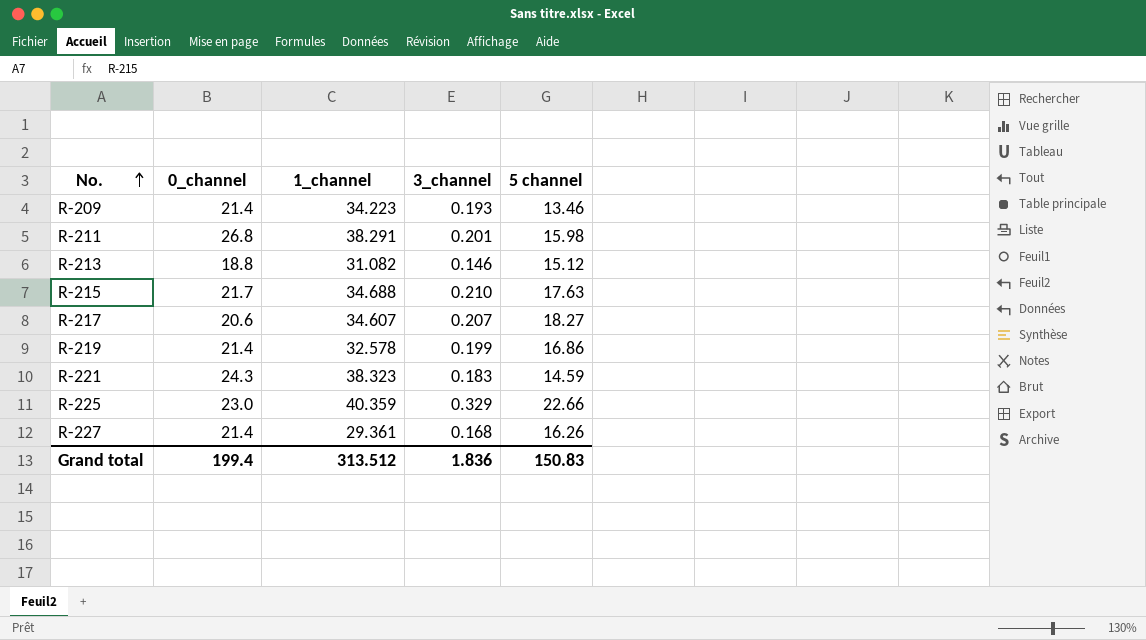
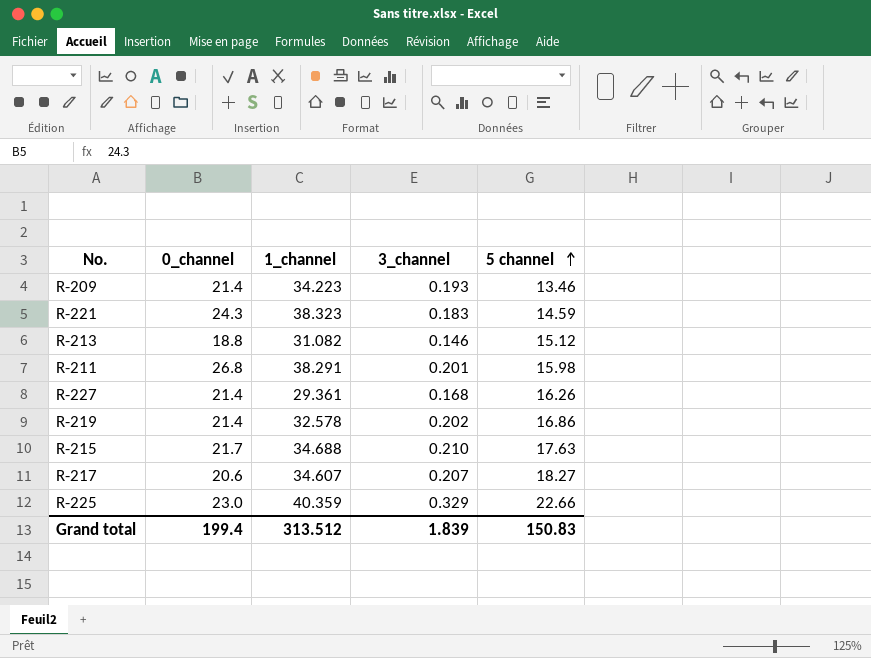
row order: No. ascending -> 5 channel ascending
R-219 | 3_channel: 0.199 -> 0.202
Grand total | 3_channel: 1.836 -> 1.839

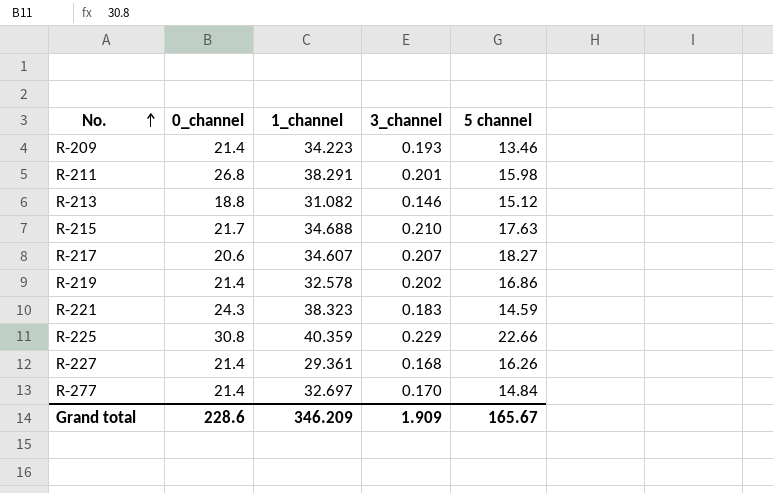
row order: 5 channel ascending -> No. ascending
R-225 | 0_channel: 23.0 -> 30.8
R-225 | 3_channel: 0.329 -> 0.229
row R-277: none -> 21.4 | 32.697 | 0.170 | 14.84
Grand total | 0_channel: 199.4 -> 228.6
Grand total | 1_channel: 313.512 -> 346.209
Grand total | 3_channel: 1.839 -> 1.909
Grand total | 5 channel: 150.83 -> 165.67

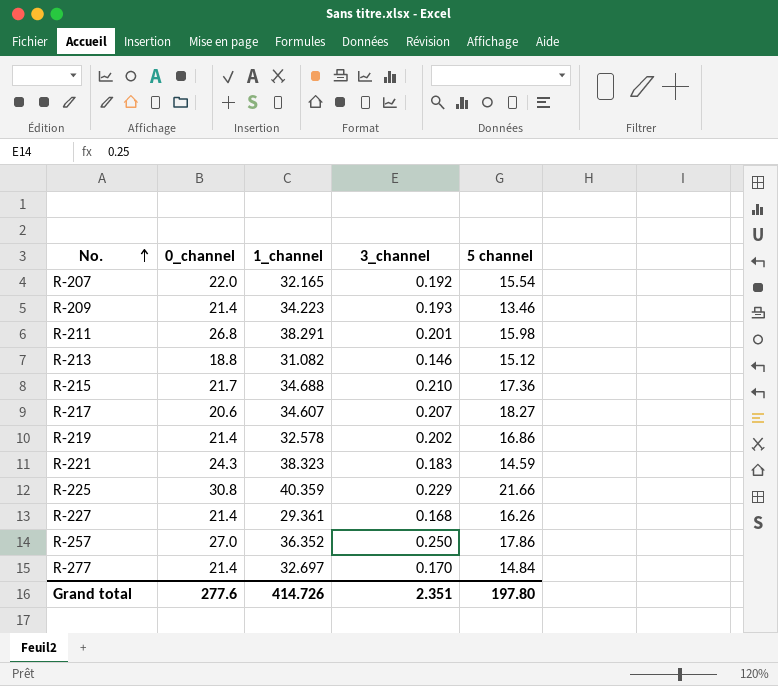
row R-207: none -> 22.0 | 32.165 | 0.192 | 15.54
R-215 | 5 channel: 17.63 -> 17.36
R-225 | 5 channel: 22.66 -> 21.66
row R-257: none -> 27.0 | 36.352 | 0.250 | 17.86
Grand total | 0_channel: 228.6 -> 277.6
Grand total | 1_channel: 346.209 -> 414.726
Grand total | 3_channel: 1.909 -> 2.351
Grand total | 5 channel: 165.67 -> 197.80

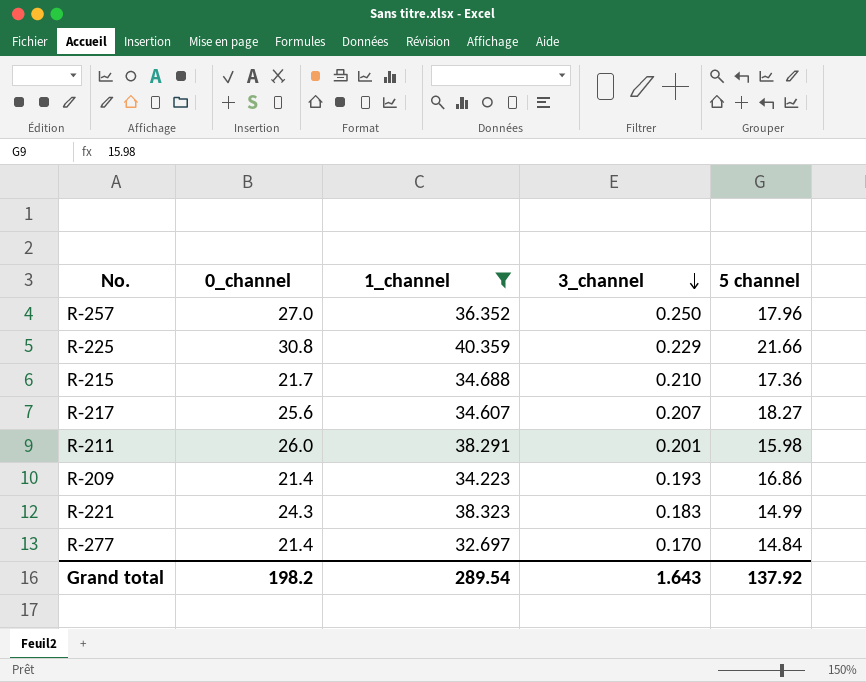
filter: none -> 1_channel >= 32.697
row order: No. ascending -> 3_channel descending
R-257 | 5 channel: 17.86 -> 17.96
R-217 | 0_channel: 20.6 -> 25.6
R-211 | 0_channel: 26.8 -> 26.0
R-209 | 5 channel: 13.46 -> 16.86
R-221 | 5 channel: 14.59 -> 14.99
Grand total | 0_channel: 277.6 -> 198.2
Grand total | 1_channel: 414.726 -> 289.54
Grand total | 3_channel: 2.351 -> 1.643
Grand total | 5 channel: 197.80 -> 137.92

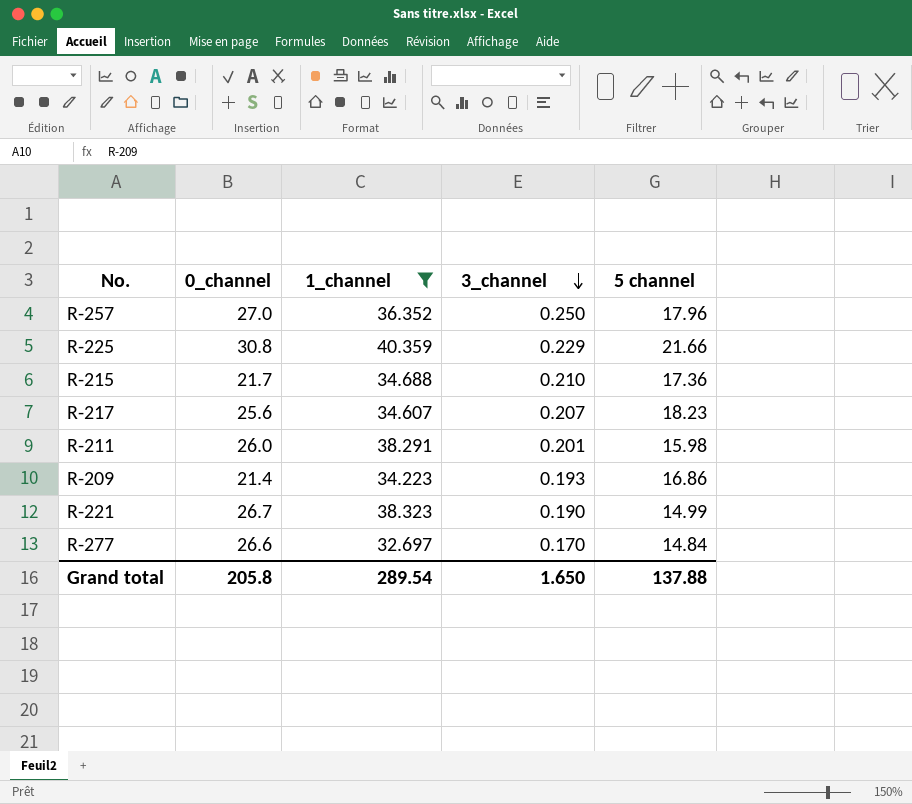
R-217 | 5 channel: 18.27 -> 18.23
R-221 | 0_channel: 24.3 -> 26.7
R-221 | 3_channel: 0.183 -> 0.190
R-277 | 0_channel: 21.4 -> 26.6
Grand total | 0_channel: 198.2 -> 205.8
Grand total | 3_channel: 1.643 -> 1.650
Grand total | 5 channel: 137.92 -> 137.88

